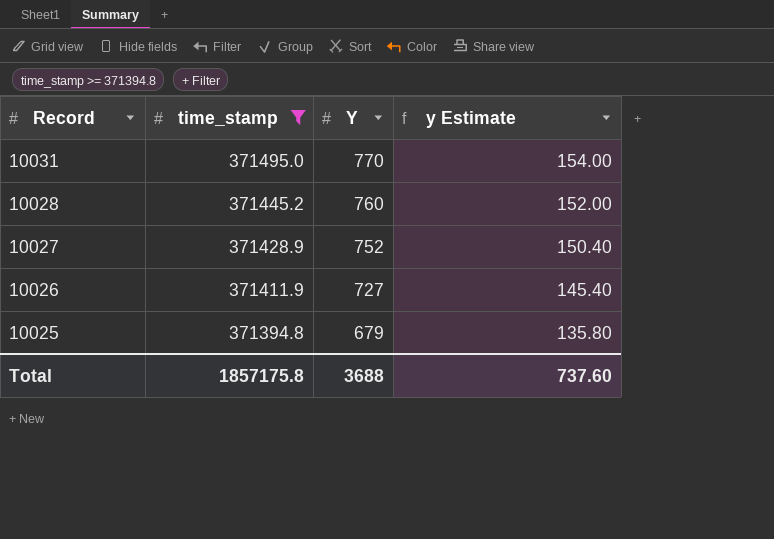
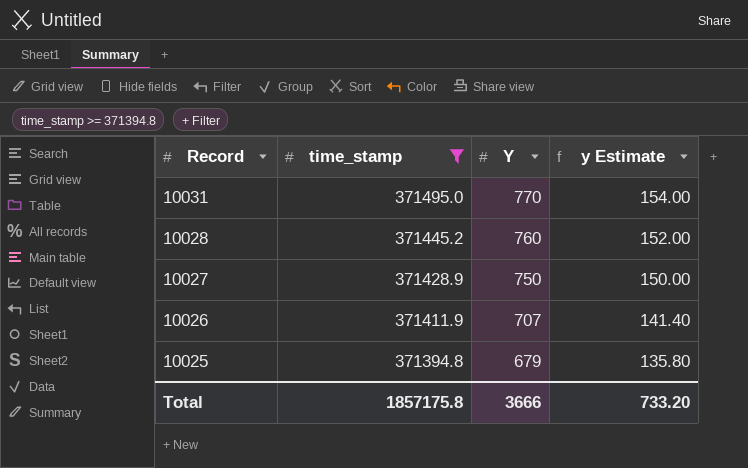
10027 | Y: 752 -> 750
10027 | y Estimate: 150.40 -> 150.00
10026 | Y: 727 -> 707
10026 | y Estimate: 145.40 -> 141.40
Total | Y: 3688 -> 3666
Total | y Estimate: 737.60 -> 733.20

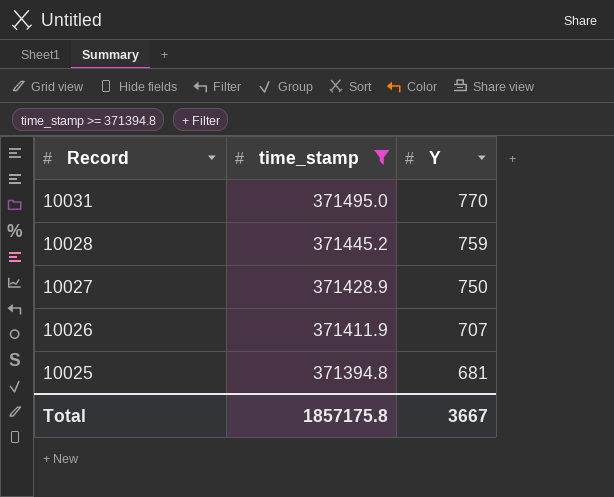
column y Estimate | formula: [Y] * 0.2 -> none
10028 | Y: 760 -> 759
10025 | Y: 679 -> 681
Total | Y: 3666 -> 3667

